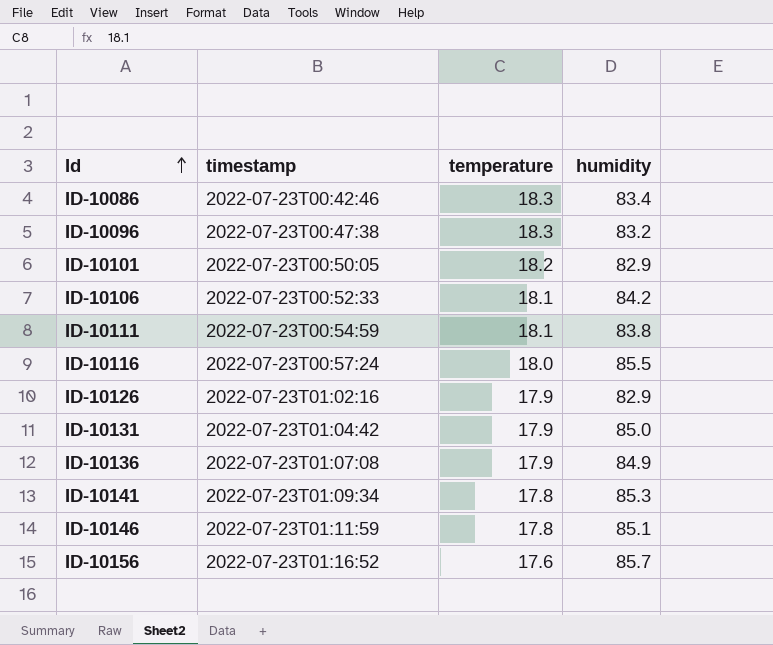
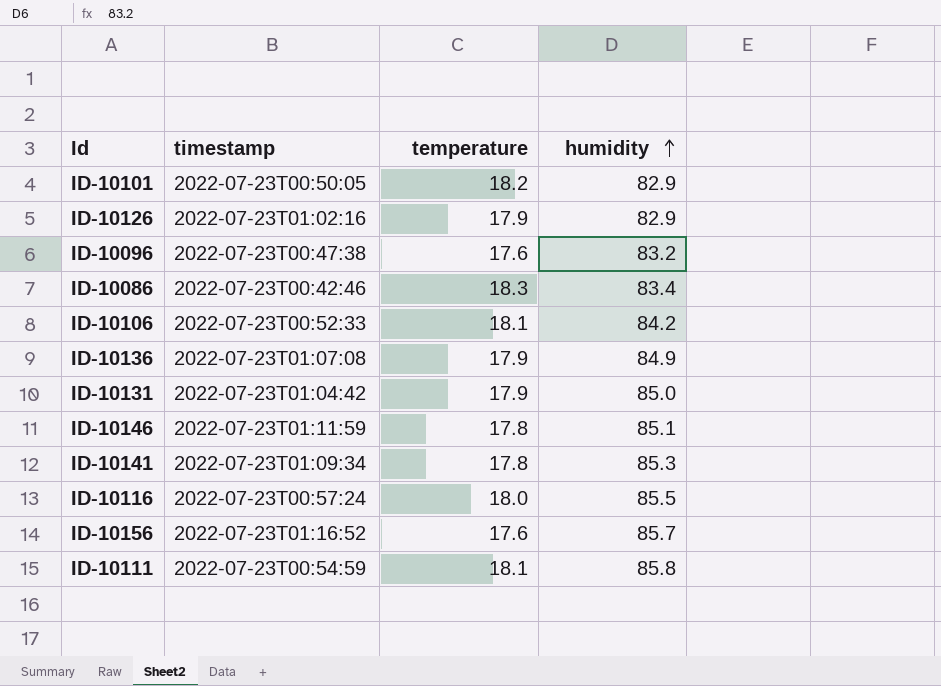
row order: Id ascending -> humidity ascending
ID-10096 | temperature: 18.3 -> 17.6
ID-10111 | humidity: 83.8 -> 85.8

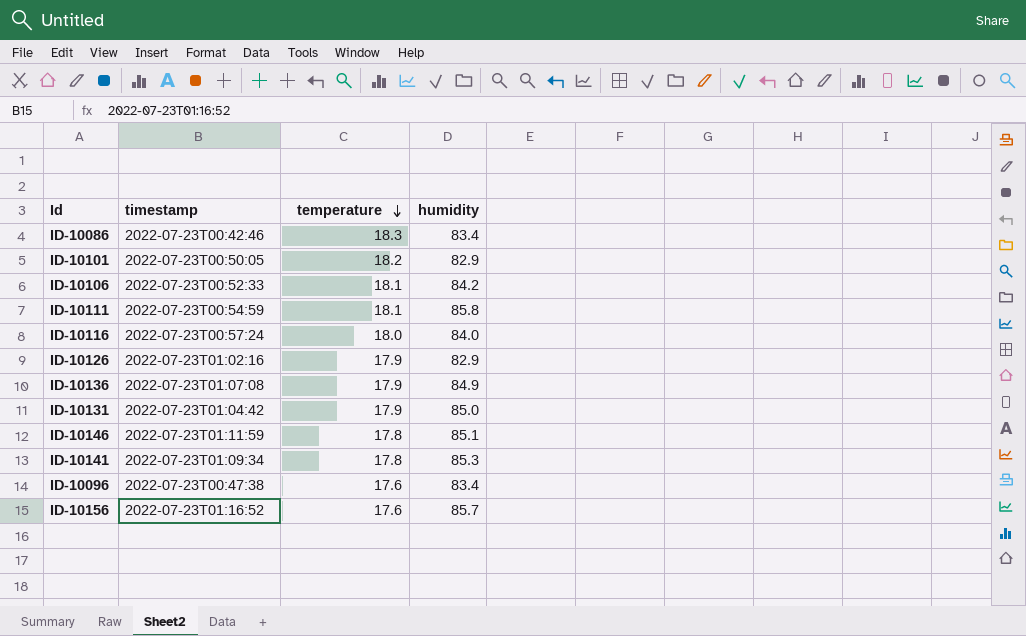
row order: humidity ascending -> temperature descending
ID-10116 | humidity: 85.5 -> 84.0
ID-10096 | humidity: 83.2 -> 83.4

